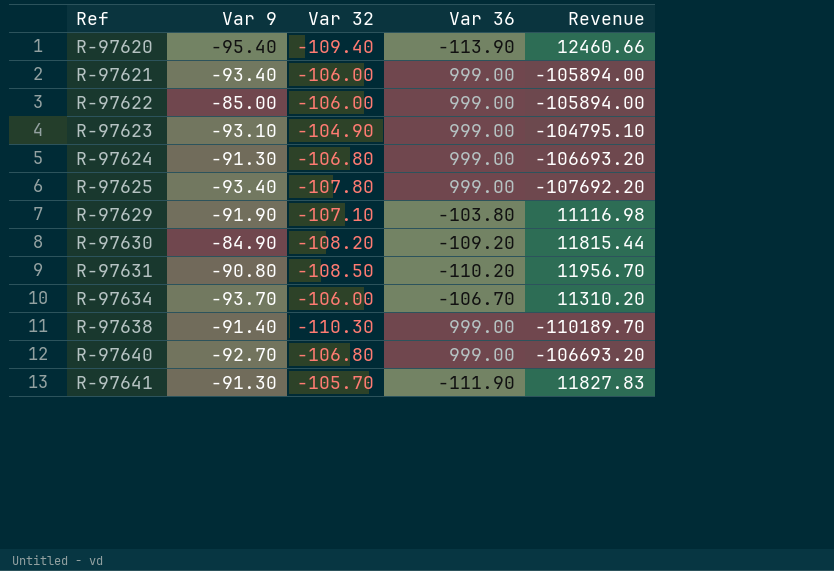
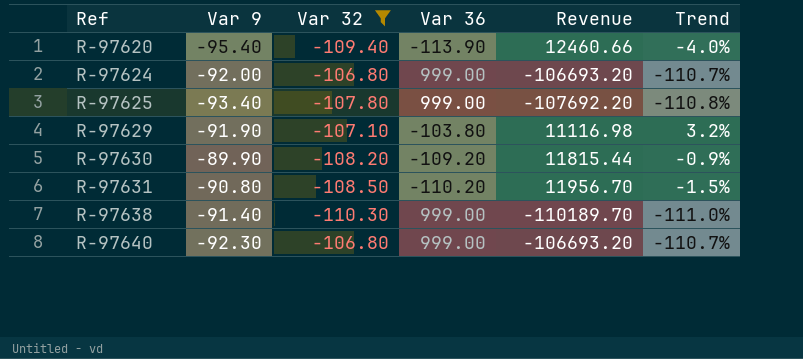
filter: none -> Var 32 <= -106.80
column Trend | formula: none -> ([Var 32] - [Var 36]) / [Var 36]
R-97624 | Var 9: -91.30 -> -92.00
R-97630 | Var 9: -84.90 -> -89.90
R-97640 | Var 9: -92.70 -> -92.30

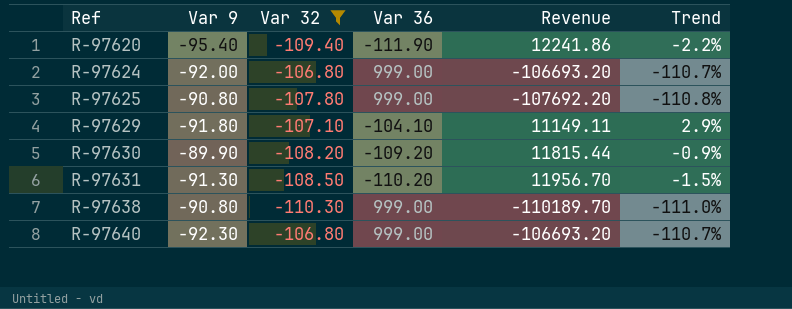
R-97620 | Var 36: -113.90 -> -111.90
R-97620 | Revenue: 12460.66 -> 12241.86
R-97620 | Trend: -4.0% -> -2.2%
R-97625 | Var 9: -93.40 -> -90.80
R-97629 | Var 9: -91.90 -> -91.80
R-97629 | Var 36: -103.80 -> -104.10
R-97629 | Revenue: 11116.98 -> 11149.11
R-97629 | Trend: 3.2% -> 2.9%
R-97631 | Var 9: -90.80 -> -91.30
R-97638 | Var 9: -91.40 -> -90.80

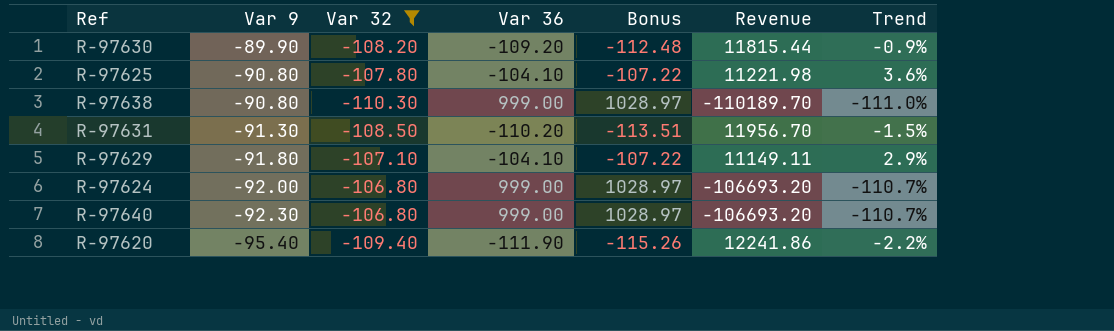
row order: Ref ascending -> Var 9 descending
column Bonus | formula: none -> [Var 36] * 1.03
R-97625 | Var 36: 999.00 -> -104.10
R-97625 | Revenue: -107692.20 -> 11221.98
R-97625 | Trend: -110.8% -> 3.6%

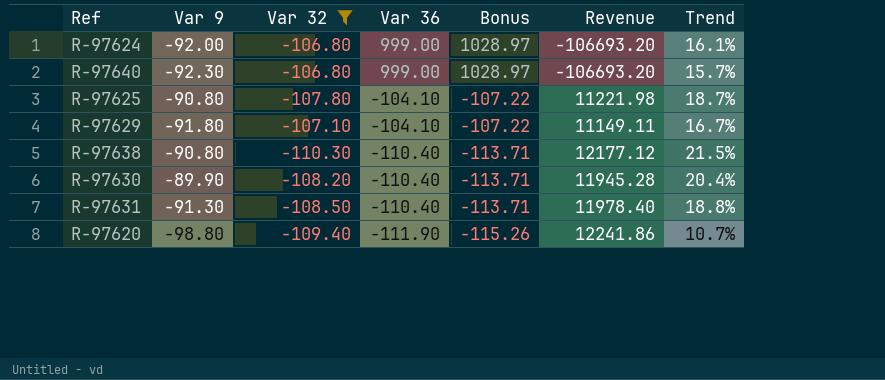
row order: Var 9 descending -> Var 36 descending
column Trend | formula: ([Var 32] - [Var 36]) / [Var 36] -> ([Var 32] - [Var 9]) / [Var 9]
R-97638 | Var 36: 999.00 -> -110.40
R-97638 | Bonus: 1028.97 -> -113.71
R-97638 | Revenue: -110189.70 -> 12177.12
R-97630 | Var 36: -109.20 -> -110.40
R-97630 | Bonus: -112.48 -> -113.71
R-97630 | Revenue: 11815.44 -> 11945.28
R-97631 | Var 36: -110.20 -> -110.40
R-97631 | Bonus: -113.51 -> -113.71
R-97631 | Revenue: 11956.70 -> 11978.40
R-97620 | Var 9: -95.40 -> -98.80

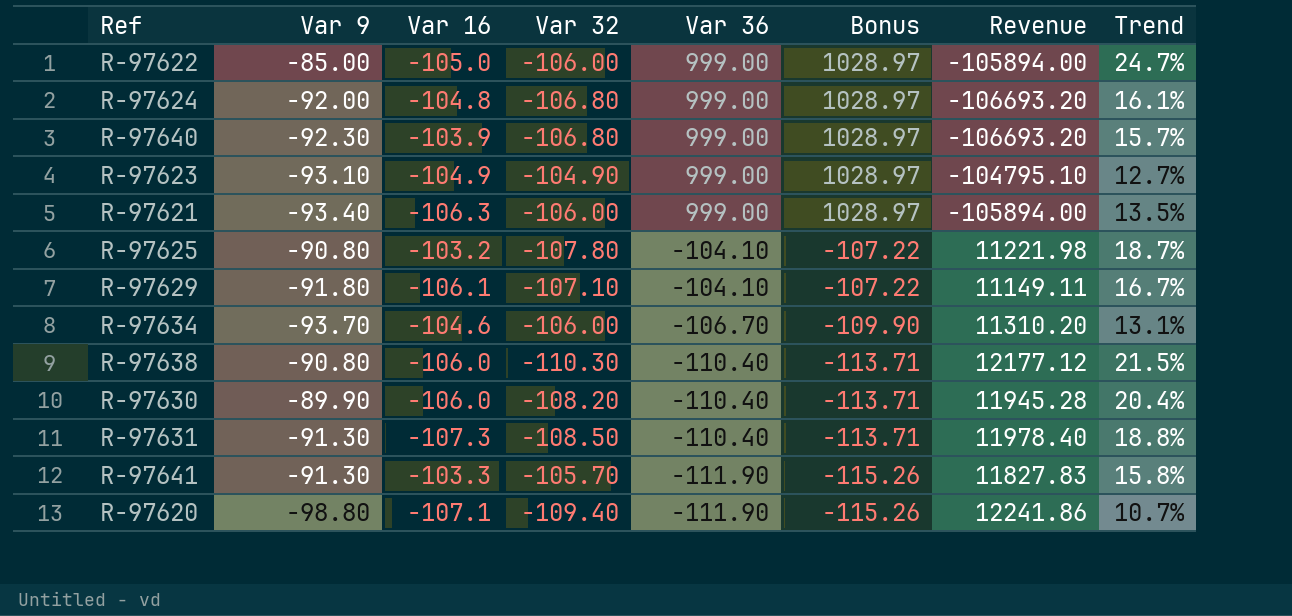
filter: Var 32 <= -106.80 -> none
column Var 16 | position: none -> 3

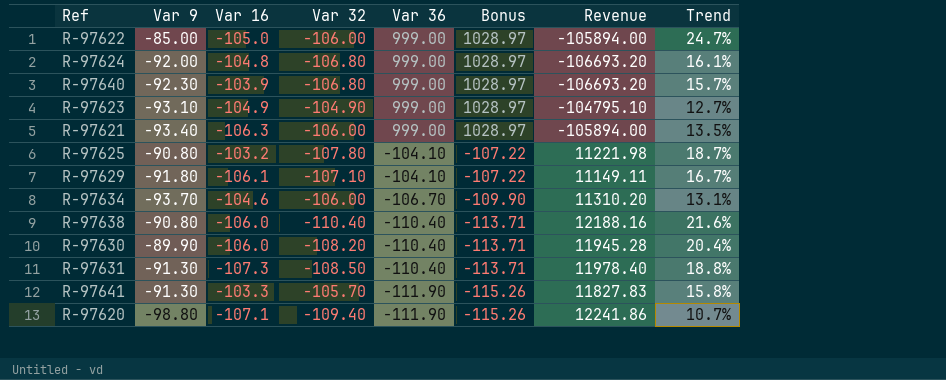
R-97638 | Var 32: -110.30 -> -110.40
R-97638 | Revenue: 12177.12 -> 12188.16
R-97638 | Trend: 21.5% -> 21.6%

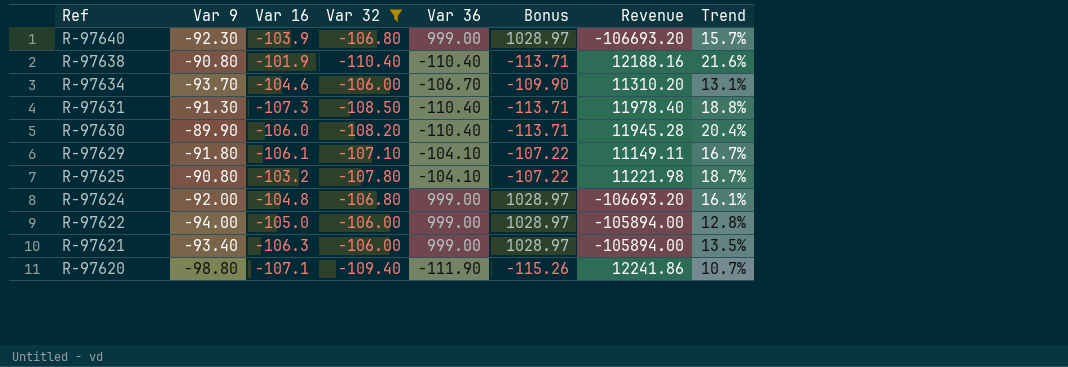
filter: none -> Var 32 <= -106.00
row order: Var 36 descending -> Ref descending
R-97638 | Var 16: -106.0 -> -101.9
R-97622 | Var 9: -85.00 -> -94.00
R-97622 | Trend: 24.7% -> 12.8%

